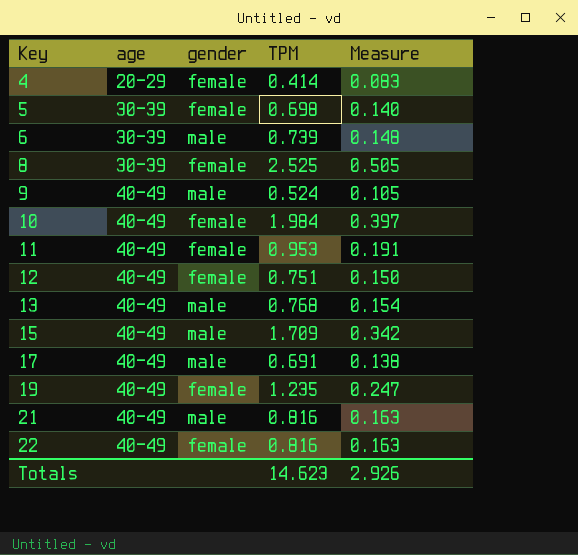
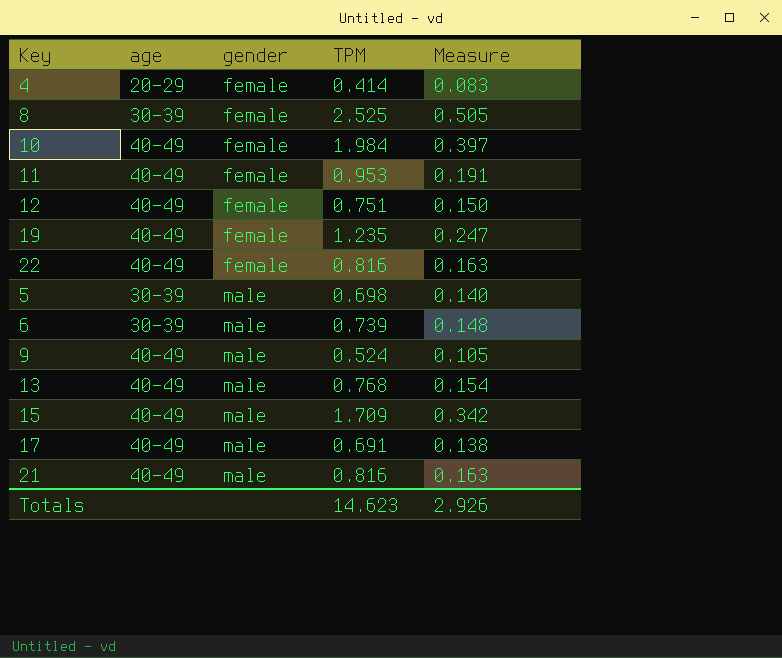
row order: Key ascending -> gender ascending
5 | gender: female -> male

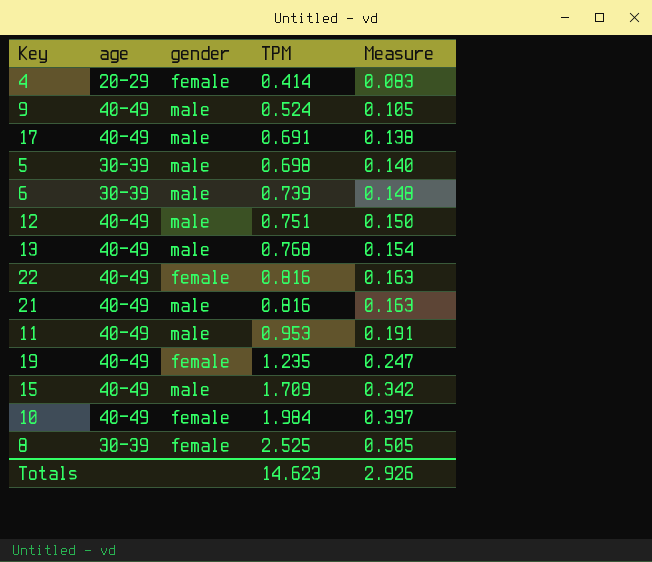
row order: gender ascending -> TPM ascending
12 | gender: female -> male
11 | gender: female -> male

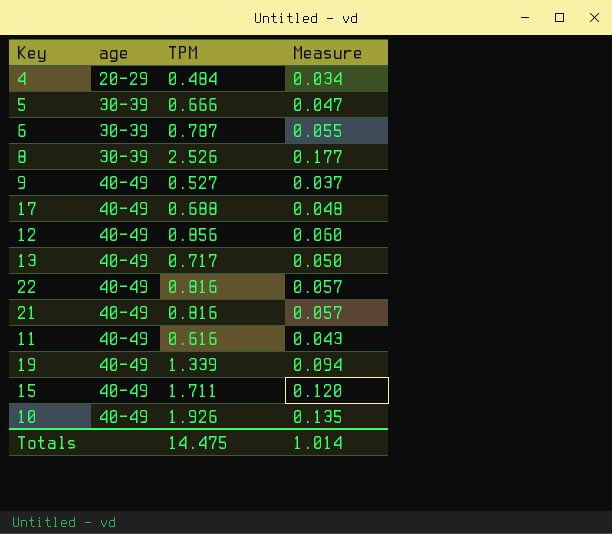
row order: TPM ascending -> age ascending
column gender | position: 3 -> none
column Measure | formula: [TPM] * 0.2 -> [TPM] * 0.07
4 | TPM: 0.414 -> 0.484
5 | TPM: 0.698 -> 0.666
6 | TPM: 0.739 -> 0.787
8 | TPM: 2.525 -> 2.526
9 | TPM: 0.524 -> 0.527
17 | TPM: 0.691 -> 0.688
12 | TPM: 0.751 -> 0.856
13 | TPM: 0.768 -> 0.717
11 | TPM: 0.953 -> 0.616
19 | TPM: 1.235 -> 1.339
15 | TPM: 1.709 -> 1.711
10 | TPM: 1.984 -> 1.926
Totals | TPM: 14.623 -> 14.475
Totals | Measure: 2.926 -> 1.014

